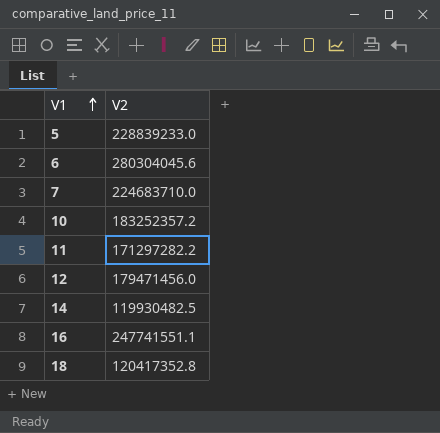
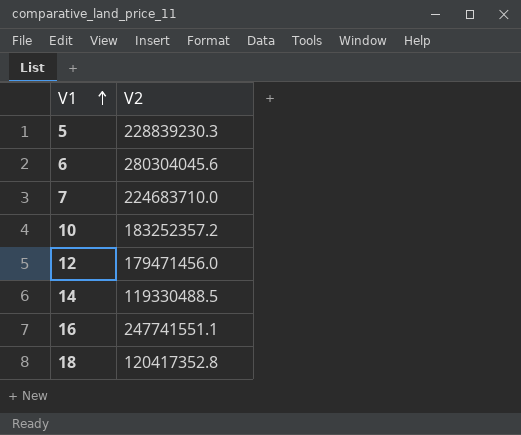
row 11: 171297282.2 -> none
5 | V2: 228839233.0 -> 228839230.3
14 | V2: 119930482.5 -> 119330488.5

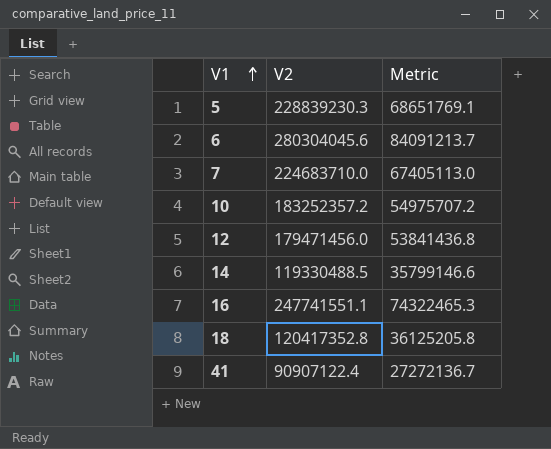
column Metric | formula: none -> [V2] * 0.3
row 41: none -> 90907122.4 | 27272136.7

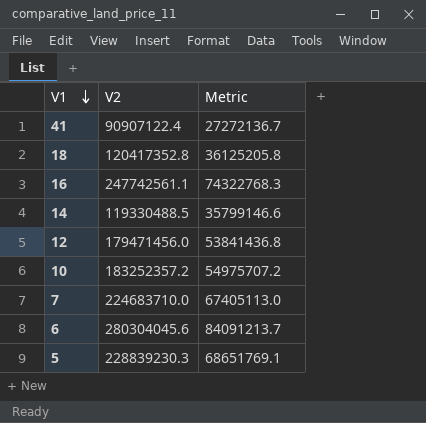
row order: V1 ascending -> V1 descending
16 | V2: 247741551.1 -> 247742561.1
16 | Metric: 74322465.3 -> 74322768.3

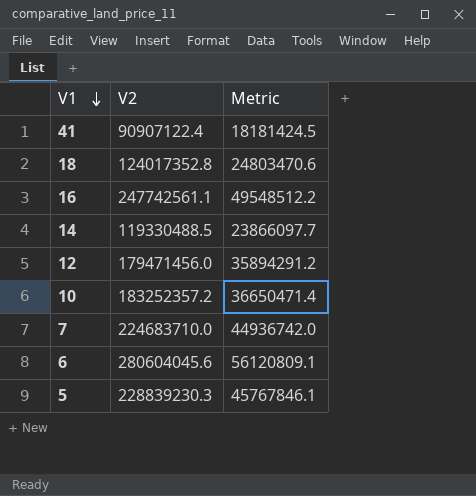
column Metric | formula: [V2] * 0.3 -> [V2] * 0.2
18 | V2: 120417352.8 -> 124017352.8
6 | V2: 280304045.6 -> 280604045.6

